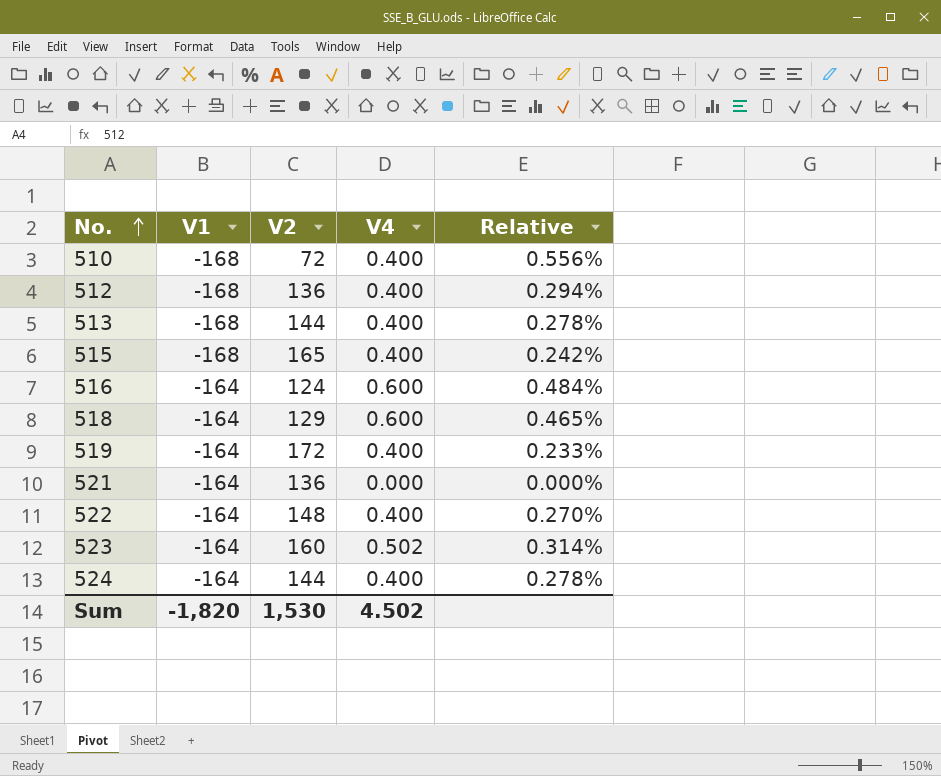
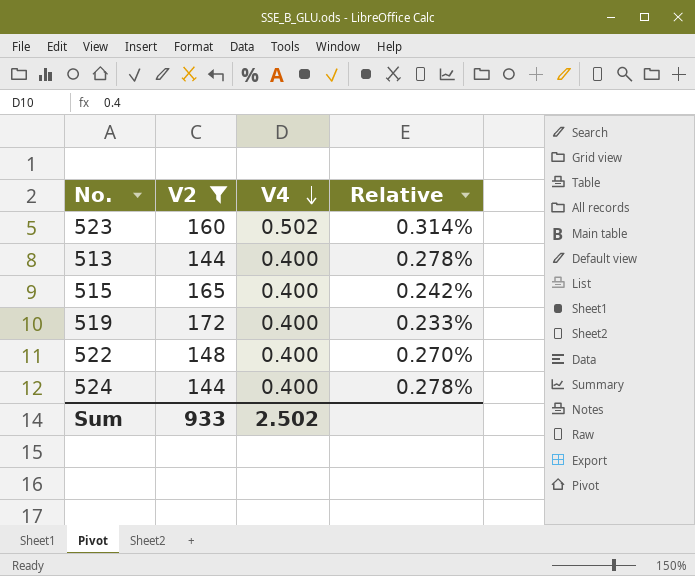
filter: none -> V2 >= 144
row order: No. ascending -> V4 descending
column V1 | position: 2 -> none
Sum | V2: 1,530 -> 933
Sum | V4: 4.502 -> 2.502

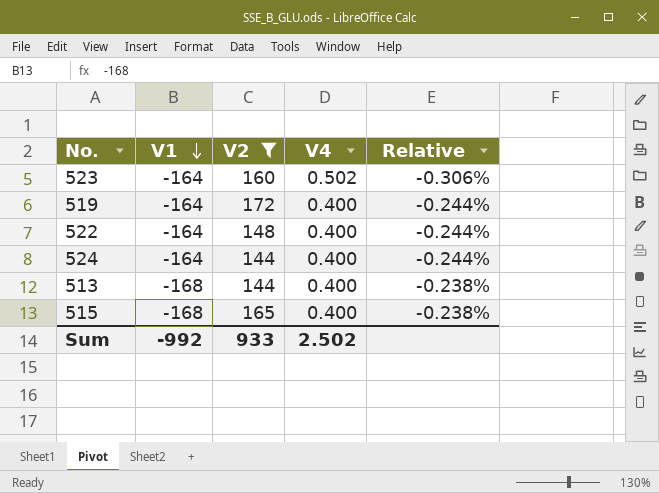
row order: V4 descending -> V1 descending
column V1 | position: none -> 2
column Relative | formula: [V4] / [V2] -> [V4] / [V1]

